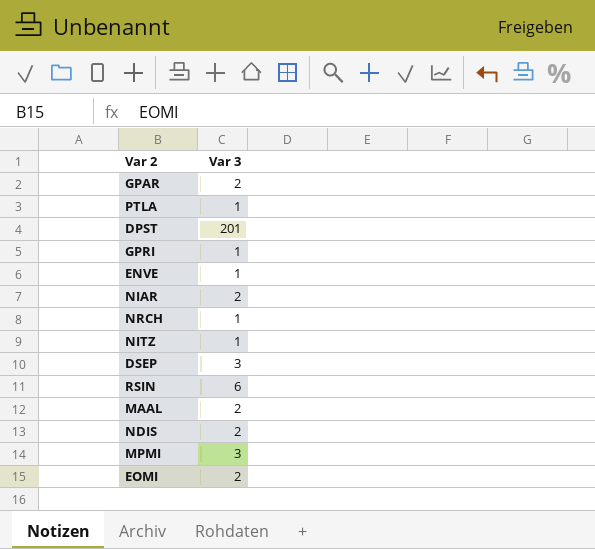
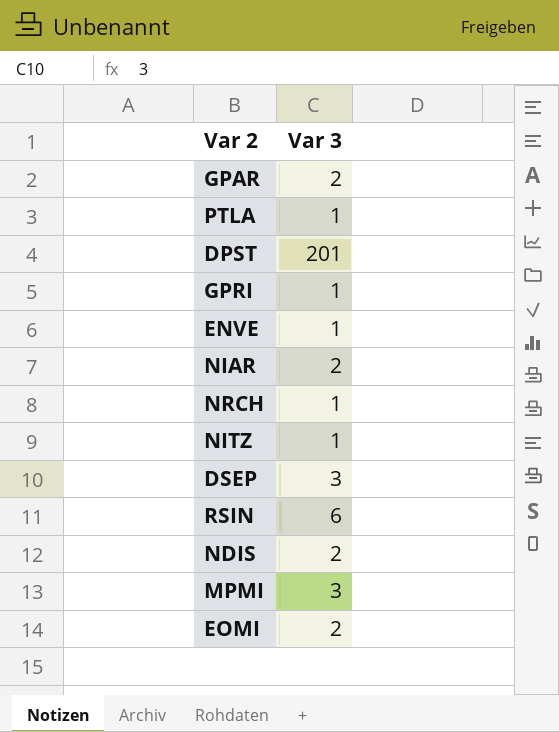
row MAAL: 2 -> none

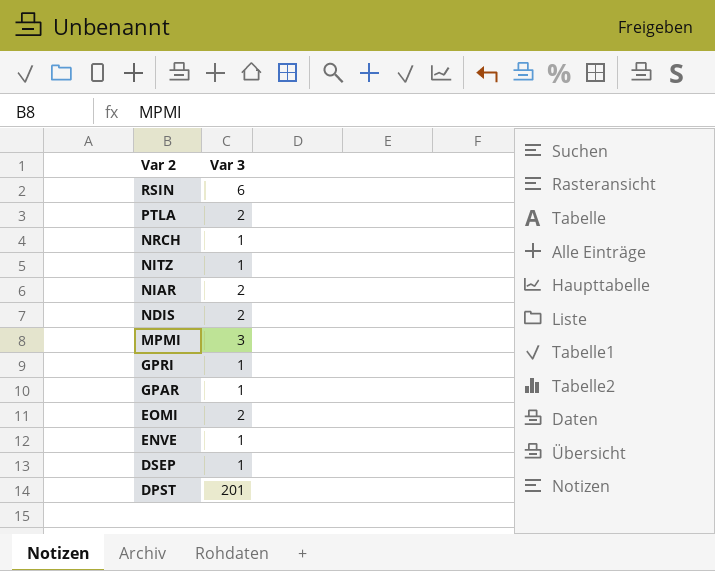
row order: none -> Var 2 descending
PTLA | Var 3: 1 -> 2
GPAR | Var 3: 2 -> 1
DSEP | Var 3: 3 -> 1

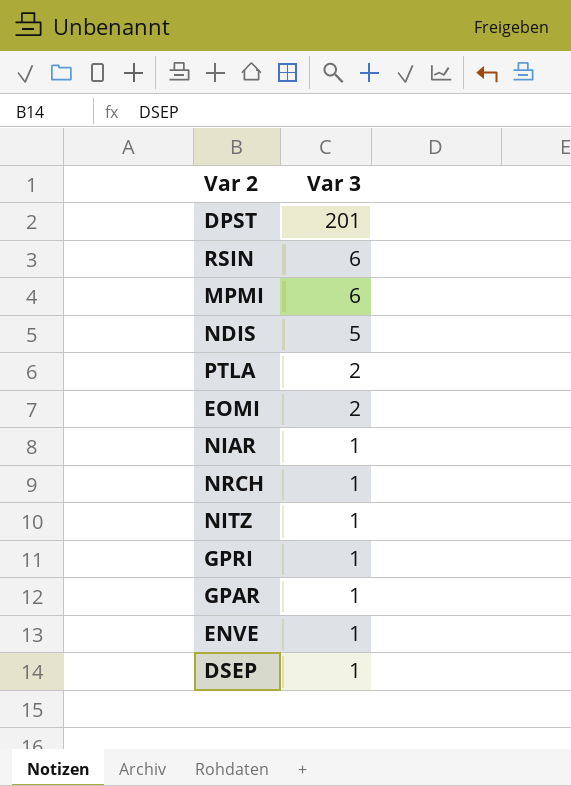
row order: Var 2 descending -> Var 3 descending
MPMI | Var 3: 3 -> 6
NDIS | Var 3: 2 -> 5
NIAR | Var 3: 2 -> 1

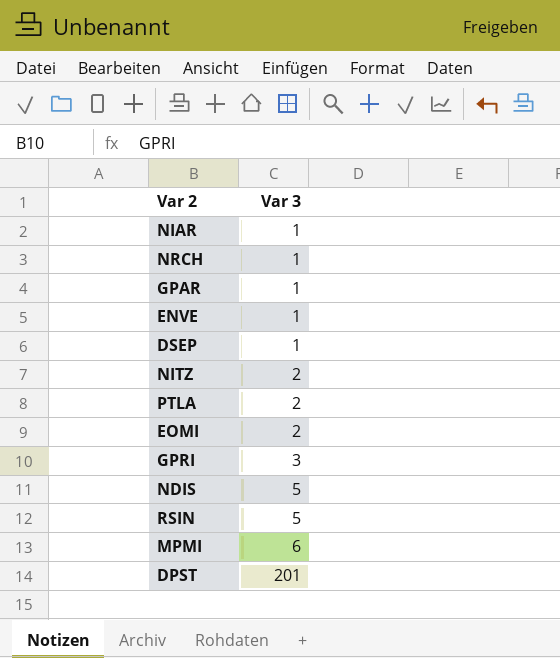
row order: Var 3 descending -> Var 3 ascending
NITZ | Var 3: 1 -> 2
GPRI | Var 3: 1 -> 3
RSIN | Var 3: 6 -> 5

